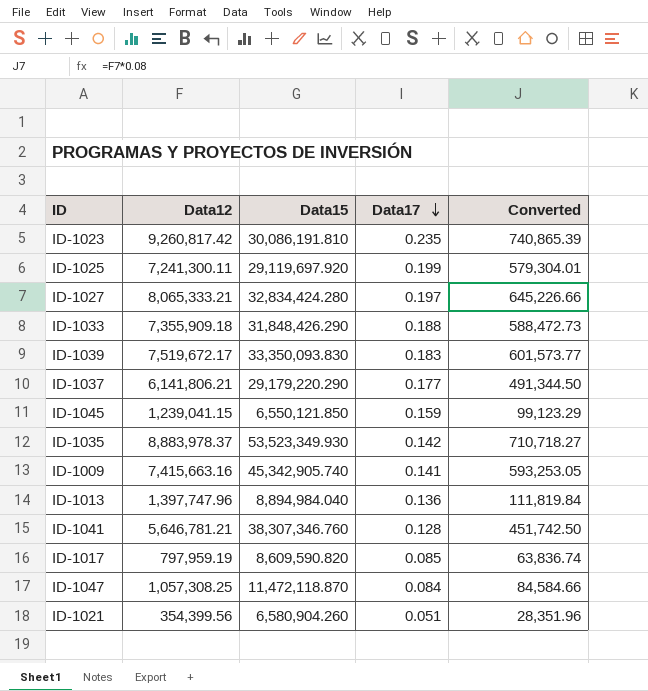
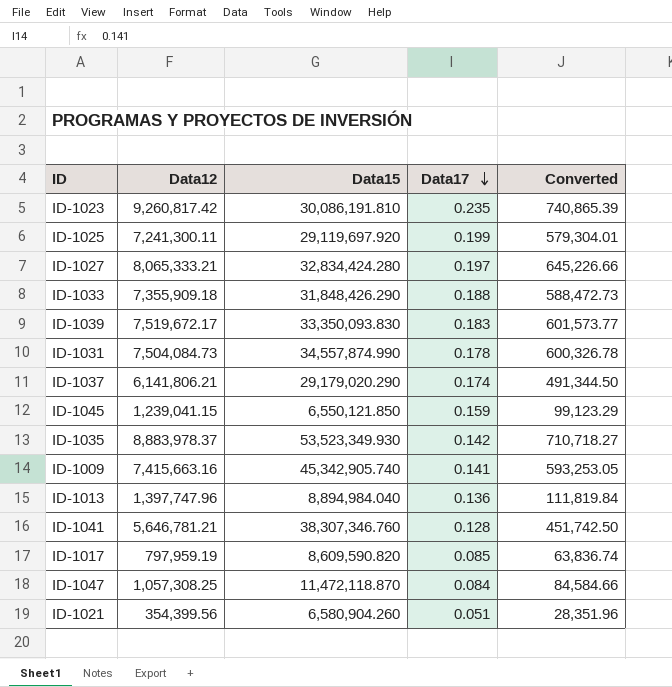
row ID-1031: none -> 7,504,084.73 | 34,557,874.990 | 0.178 | 600,326.78
ID-1037 | Data15: 29,179,220.290 -> 29,179,020.290
ID-1037 | Data17: 0.177 -> 0.174

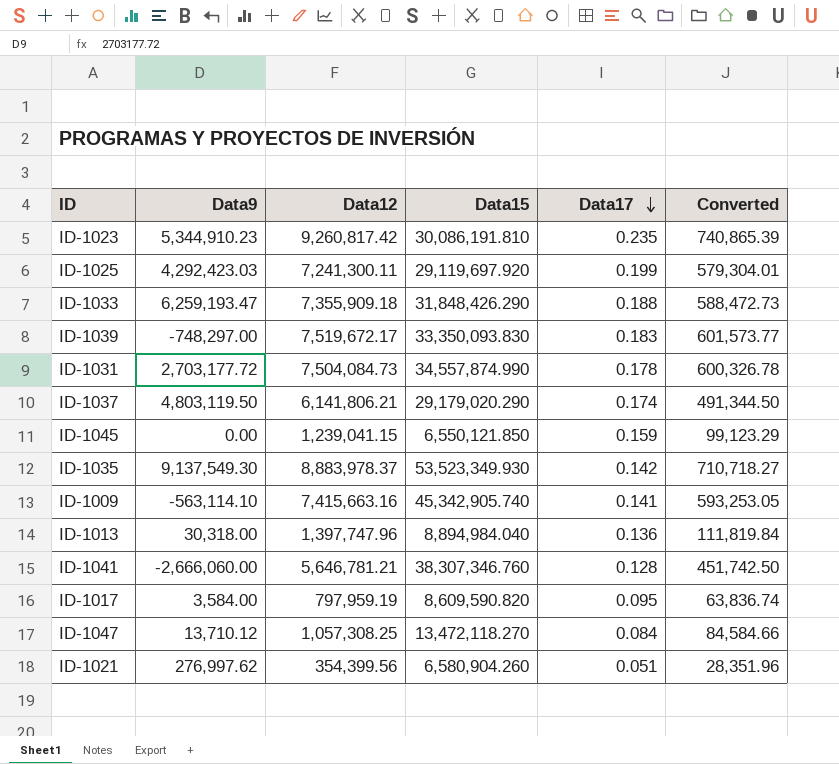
column Data9 | position: none -> 2
row ID-1027: 8,065,333.21 | 32,834,424.280 | 0.197 | 645,226.66 -> none
ID-1017 | Data17: 0.085 -> 0.095
ID-1047 | Data15: 11,472,118.870 -> 13,472,118.270

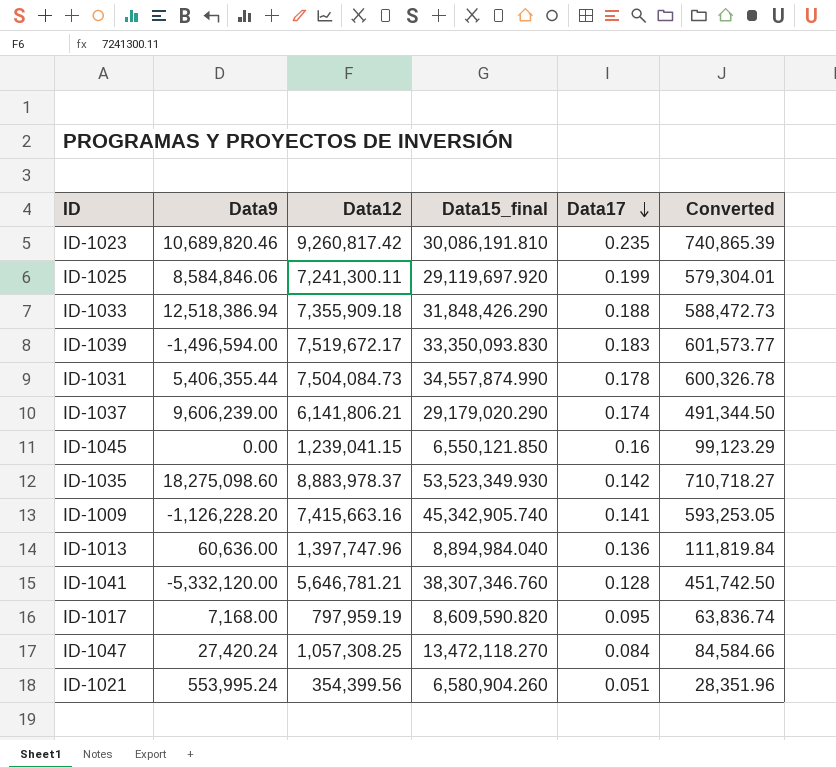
column name: Data15 -> Data15_final
ID-1023 | Data9: 5,344,910.23 -> 10,689,820.46
ID-1025 | Data9: 4,292,423.03 -> 8,584,846.06
ID-1033 | Data9: 6,259,193.47 -> 12,518,386.94
ID-1039 | Data9: -748,297.00 -> -1,496,594.00
ID-1031 | Data9: 2,703,177.72 -> 5,406,355.44
ID-1037 | Data9: 4,803,119.50 -> 9,606,239.00
ID-1045 | Data17: 0.159 -> 0.16
ID-1035 | Data9: 9,137,549.30 -> 18,275,098.60
ID-1009 | Data9: -563,114.10 -> -1,126,228.20
ID-1013 | Data9: 30,318.00 -> 60,636.00
ID-1041 | Data9: -2,666,060.00 -> -5,332,120.00
ID-1017 | Data9: 3,584.00 -> 7,168.00
ID-1047 | Data9: 13,710.12 -> 27,420.24
ID-1021 | Data9: 276,997.62 -> 553,995.24

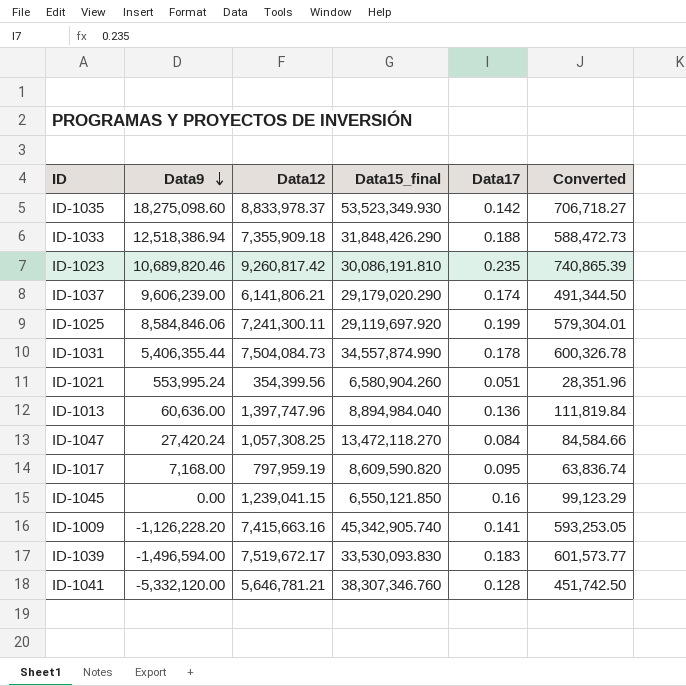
row order: Data17 descending -> Data9 descending
ID-1035 | Data12: 8,883,978.37 -> 8,833,978.37
ID-1035 | Converted: 710,718.27 -> 706,718.27
ID-1039 | Data15_final: 33,350,093.830 -> 33,530,093.830

